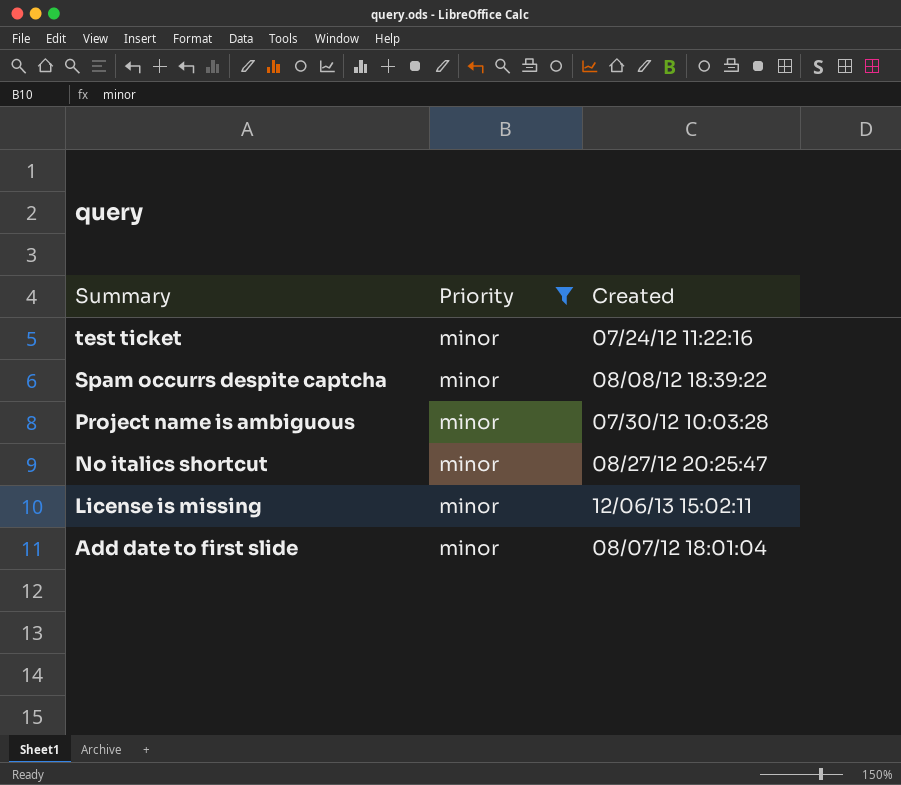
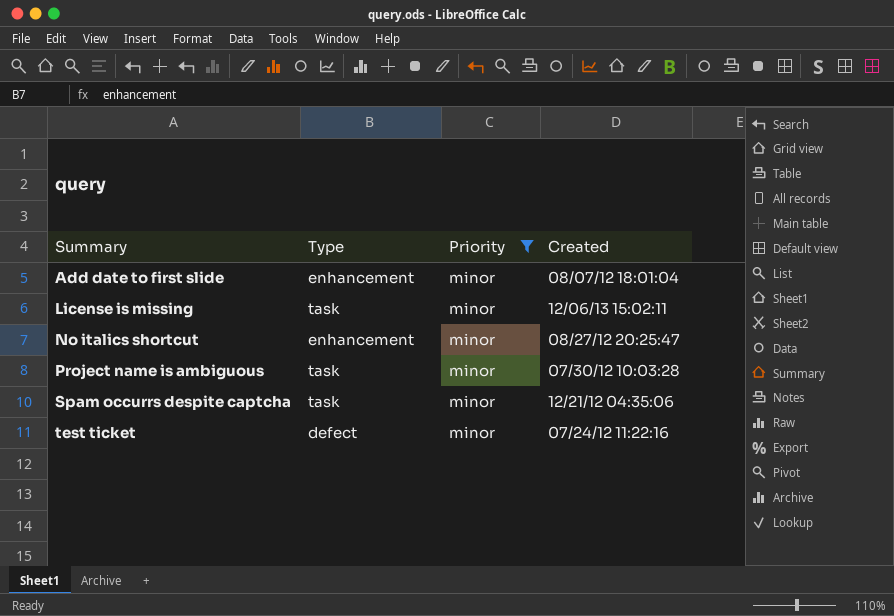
row order: Summary descending -> Summary ascending
column Type | position: none -> 2
Spam occurrs despite captcha | Created: 08/08/12 18:39:22 -> 12/21/12 04:35:06

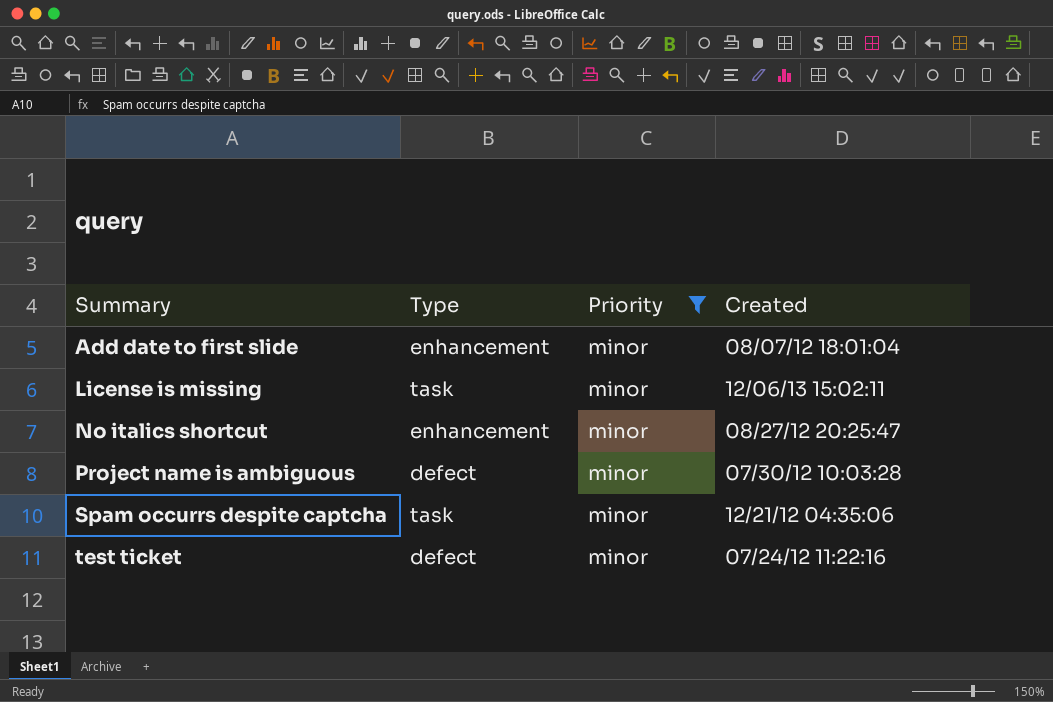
Project name is ambiguous | Type: task -> defect

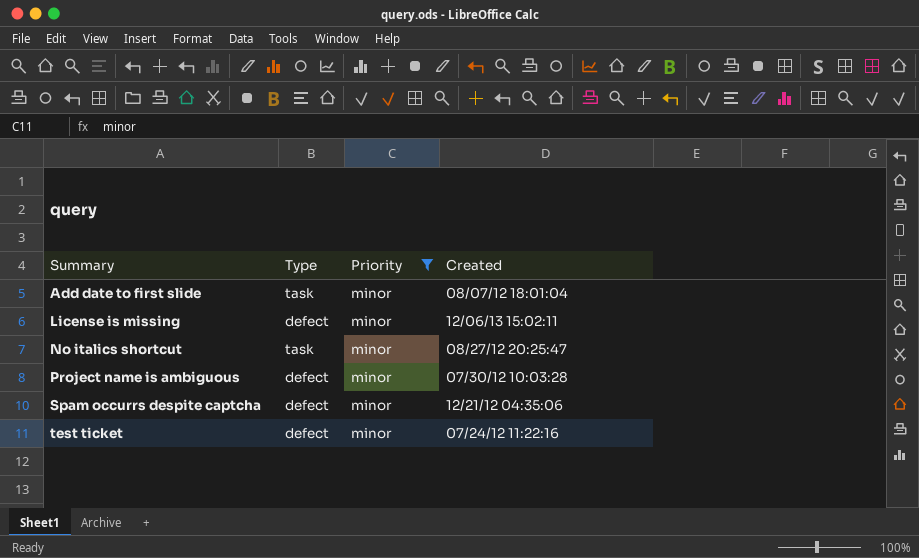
Add date to first slide | Type: enhancement -> task
License is missing | Type: task -> defect
No italics shortcut | Type: enhancement -> task
Spam occurrs despite captcha | Type: task -> defect

